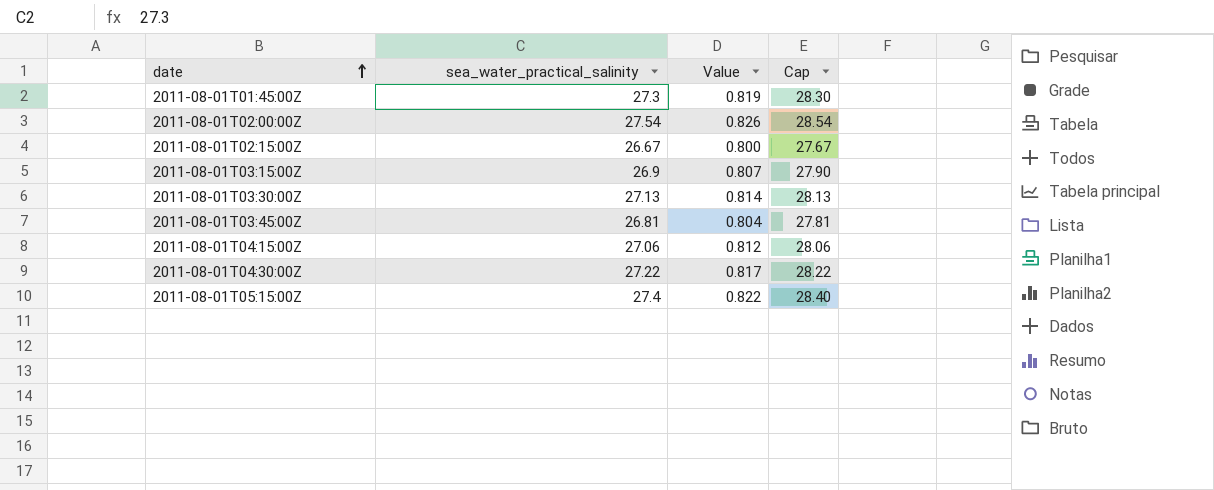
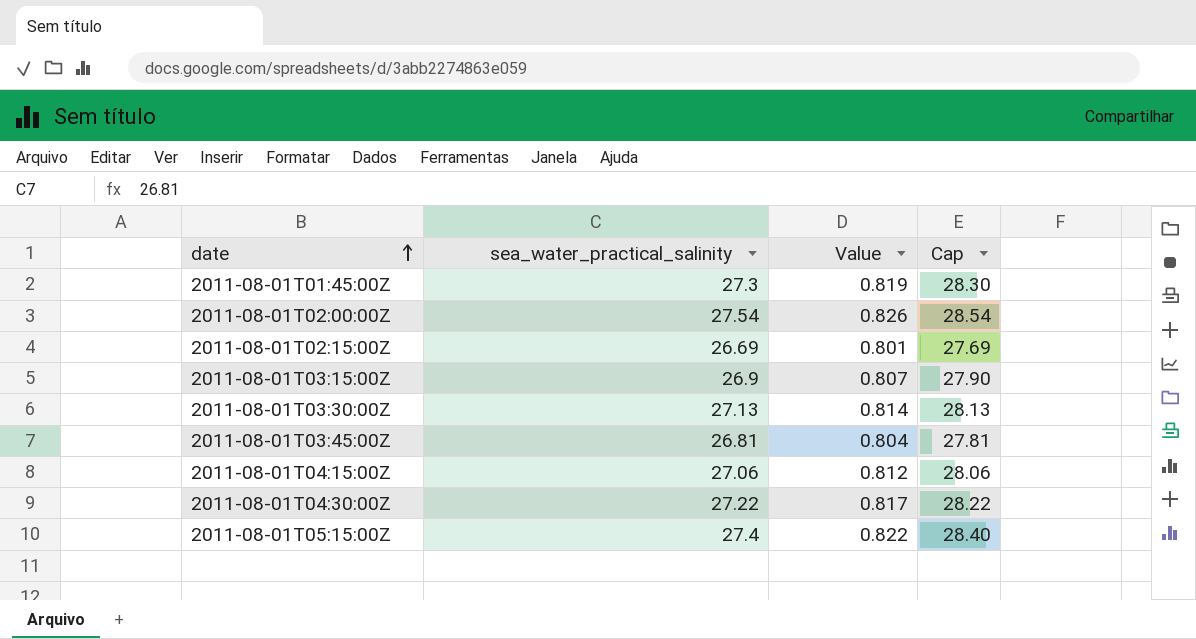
2011-08-01T02:15:00Z | sea_water_practical_salinity: 26.67 -> 26.69
2011-08-01T02:15:00Z | Value: 0.800 -> 0.801
2011-08-01T02:15:00Z | Cap: 27.67 -> 27.69

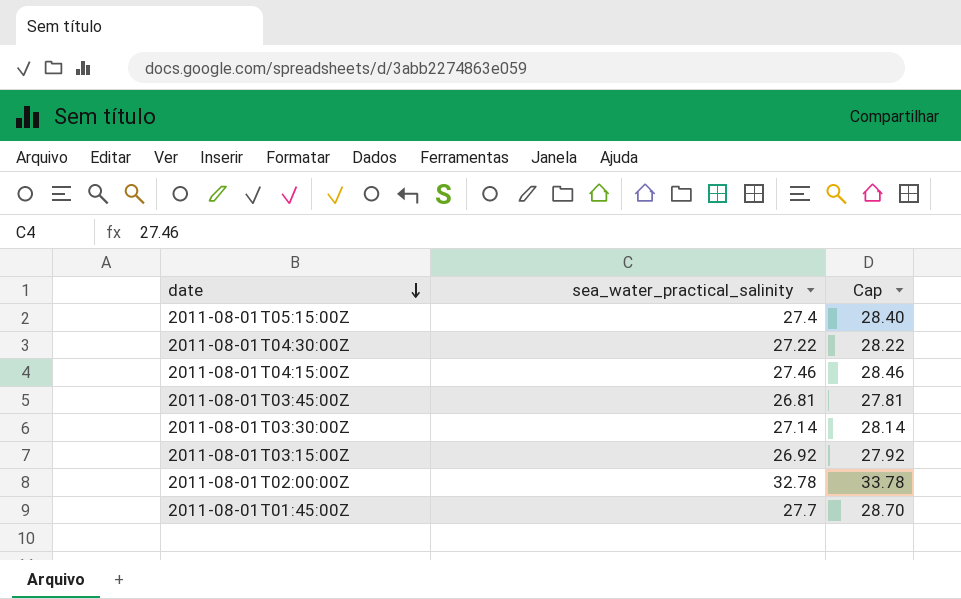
row order: date ascending -> date descending
column Value | formula: [sea_water_practical_salinity] * 0.03 -> none
row 2011-08-01T02:15:00Z: 26.69 | 0.801 | 27.69 -> none
2011-08-01T04:15:00Z | sea_water_practical_salinity: 27.06 -> 27.46
2011-08-01T04:15:00Z | Cap: 28.06 -> 28.46
2011-08-01T03:30:00Z | sea_water_practical_salinity: 27.13 -> 27.14
2011-08-01T03:30:00Z | Cap: 28.13 -> 28.14
2011-08-01T03:15:00Z | sea_water_practical_salinity: 26.9 -> 26.92
2011-08-01T03:15:00Z | Cap: 27.90 -> 27.92
2011-08-01T02:00:00Z | sea_water_practical_salinity: 27.54 -> 32.78
2011-08-01T02:00:00Z | Cap: 28.54 -> 33.78
2011-08-01T01:45:00Z | sea_water_practical_salinity: 27.3 -> 27.7
2011-08-01T01:45:00Z | Cap: 28.30 -> 28.70

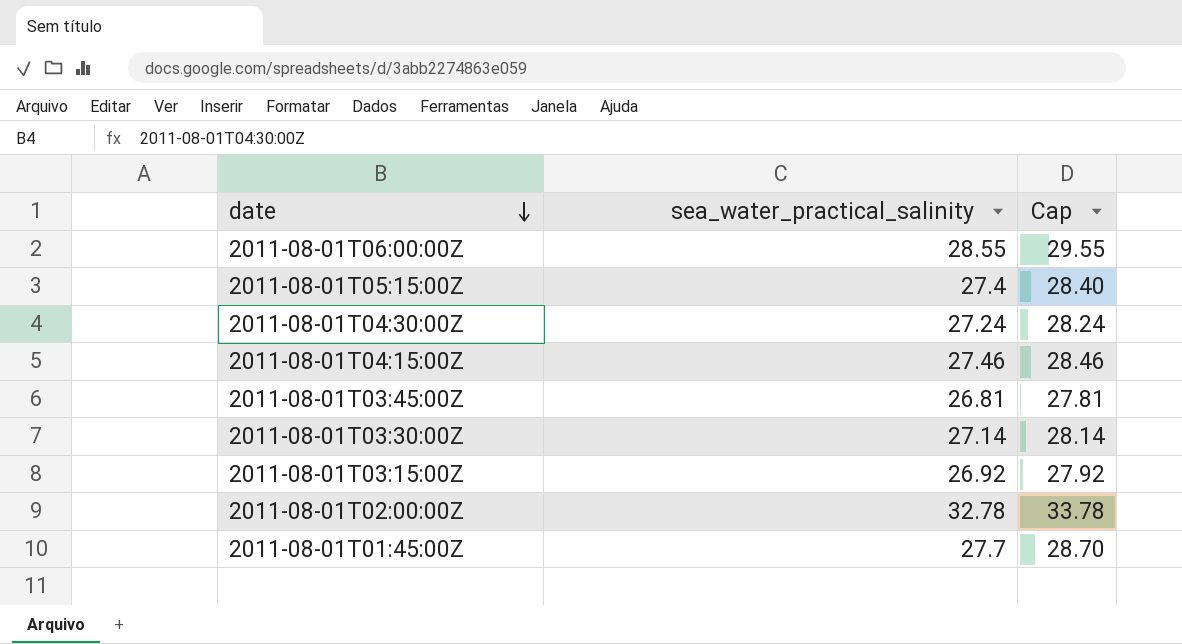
row 2011-08-01T06:00:00Z: none -> 28.55 | 29.55
2011-08-01T04:30:00Z | sea_water_practical_salinity: 27.22 -> 27.24
2011-08-01T04:30:00Z | Cap: 28.22 -> 28.24

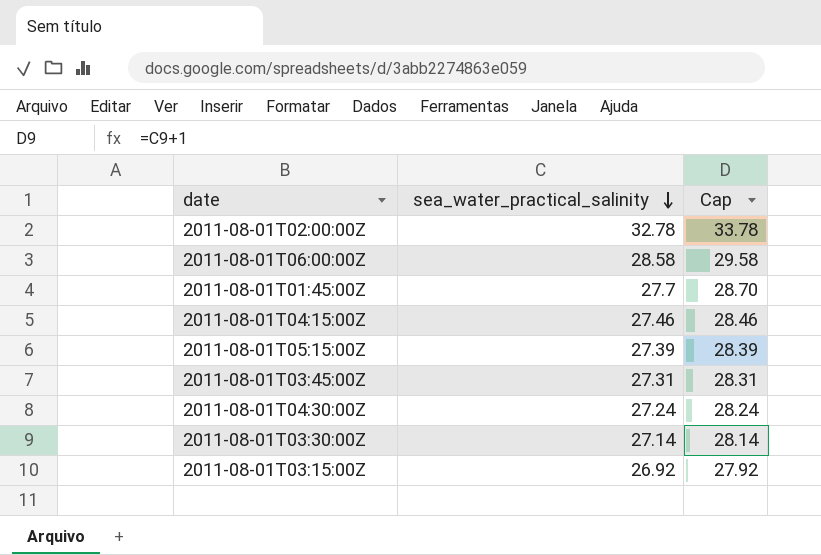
row order: date descending -> sea_water_practical_salinity descending
2011-08-01T06:00:00Z | sea_water_practical_salinity: 28.55 -> 28.58
2011-08-01T06:00:00Z | Cap: 29.55 -> 29.58
2011-08-01T05:15:00Z | sea_water_practical_salinity: 27.4 -> 27.39
2011-08-01T05:15:00Z | Cap: 28.40 -> 28.39
2011-08-01T03:45:00Z | sea_water_practical_salinity: 26.81 -> 27.31
2011-08-01T03:45:00Z | Cap: 27.81 -> 28.31

